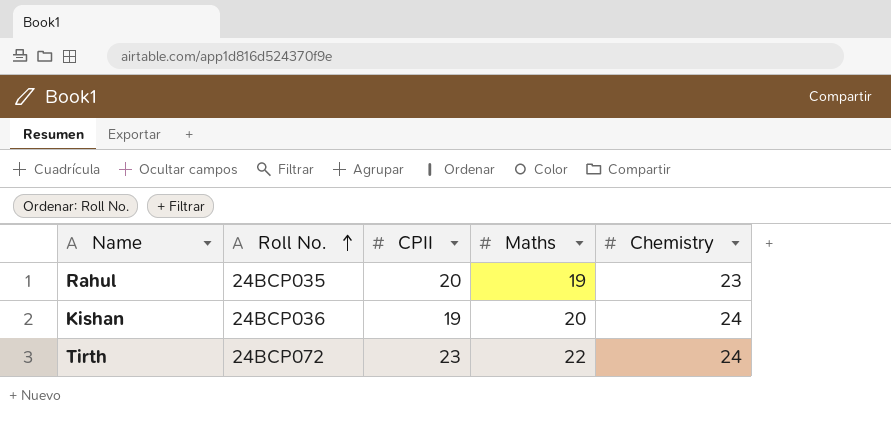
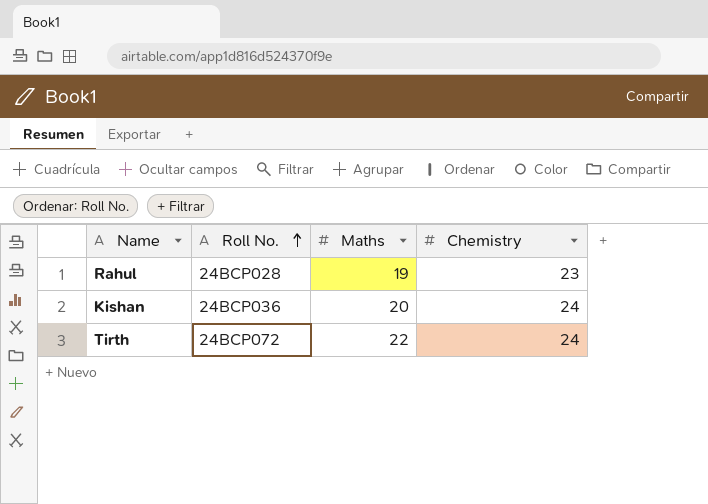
column CPII | position: 3 -> none
Rahul | Roll No.: 24BCP035 -> 24BCP028

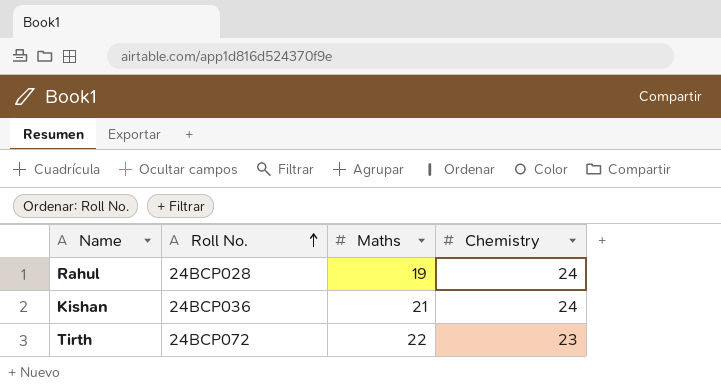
Rahul | Chemistry: 23 -> 24
Kishan | Maths: 20 -> 21
Tirth | Chemistry: 24 -> 23

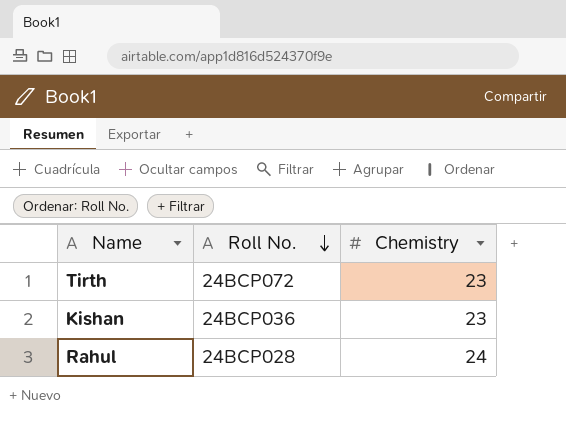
row order: Roll No. ascending -> Roll No. descending
column Maths | position: 3 -> none
Kishan | Chemistry: 24 -> 23

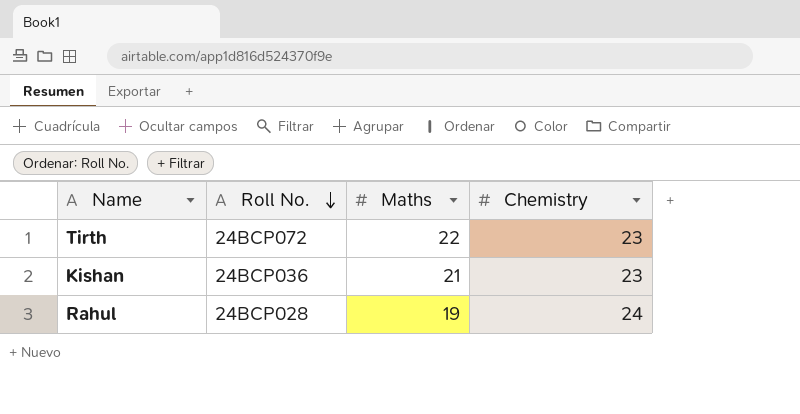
column Maths | position: none -> 3

